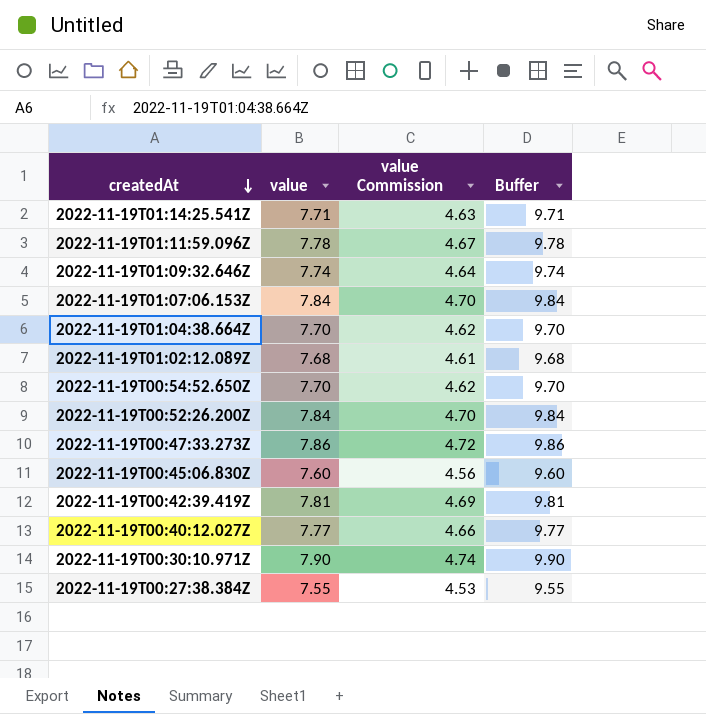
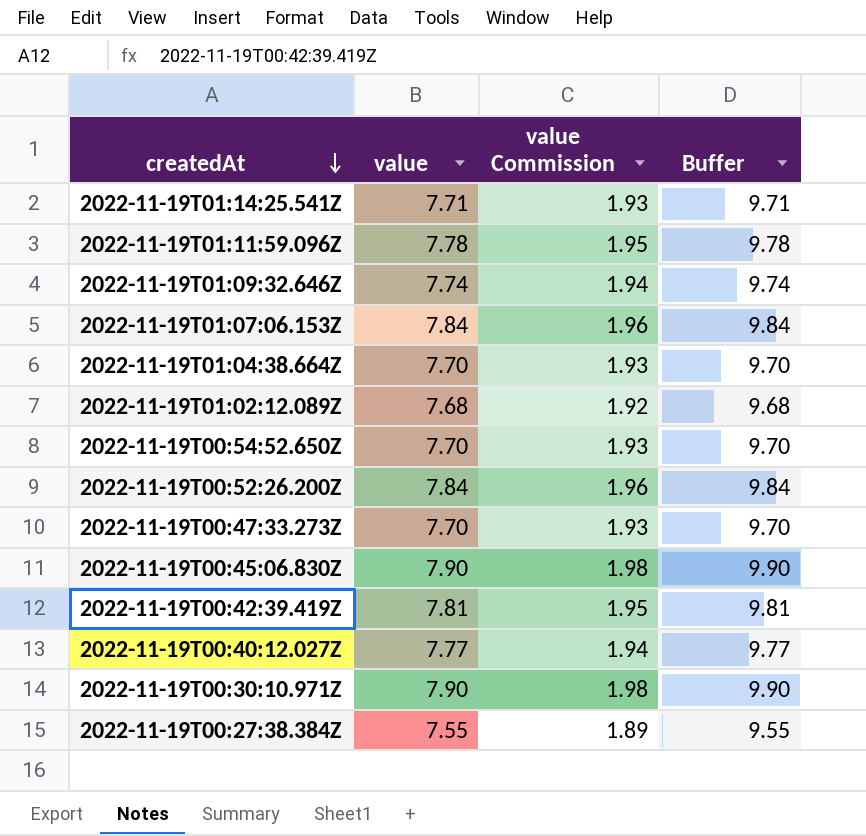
column value Commission | formula: [value] * 0.6 -> [value] * 0.25
2022-11-19T00:47:33.273Z | value: 7.86 -> 7.70
2022-11-19T00:47:33.273Z | Buffer: 9.86 -> 9.70
2022-11-19T00:45:06.830Z | value: 7.60 -> 7.90
2022-11-19T00:45:06.830Z | Buffer: 9.60 -> 9.90

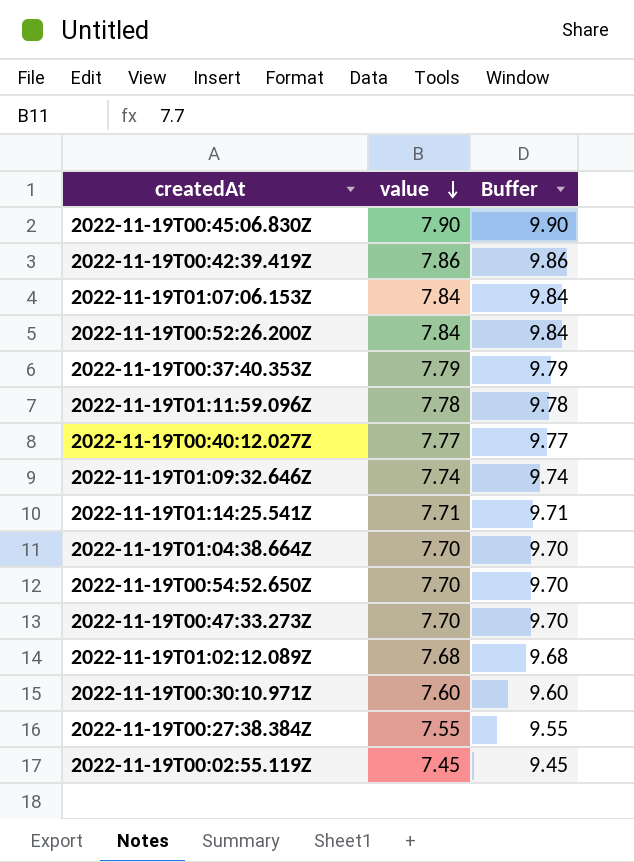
row order: createdAt descending -> value descending
column value Commission | formula: [value] * 0.25 -> none
2022-11-19T00:42:39.419Z | value: 7.81 -> 7.86
2022-11-19T00:42:39.419Z | Buffer: 9.81 -> 9.86
row 2022-11-19T00:37:40.353Z: none -> 7.79 | 9.79
2022-11-19T00:30:10.971Z | value: 7.90 -> 7.60
2022-11-19T00:30:10.971Z | Buffer: 9.90 -> 9.60
row 2022-11-19T00:02:55.119Z: none -> 7.45 | 9.45

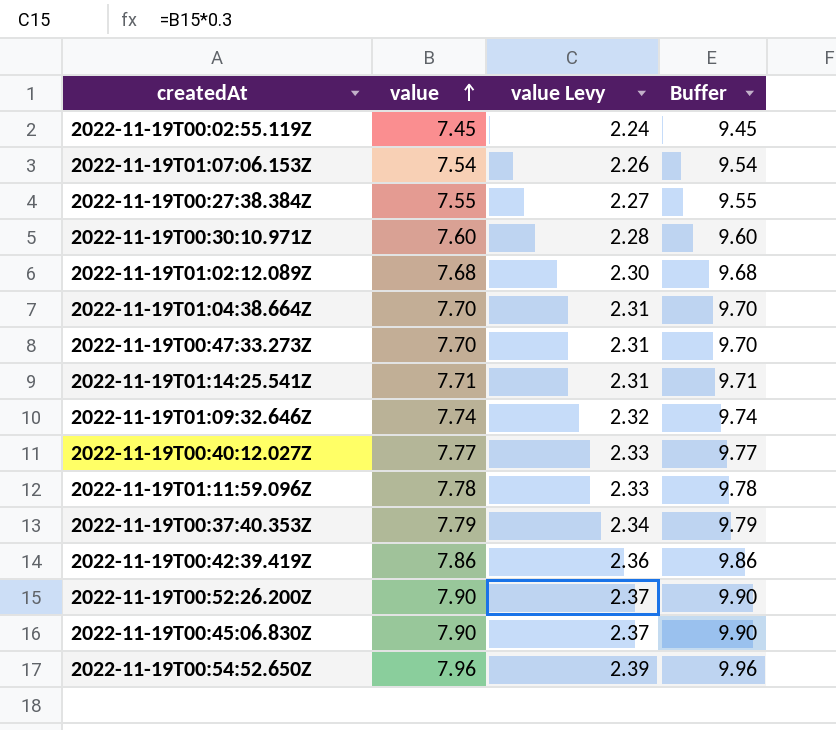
row order: value descending -> value ascending
column value Levy | formula: none -> [value] * 0.3
2022-11-19T01:07:06.153Z | value: 7.84 -> 7.54
2022-11-19T01:07:06.153Z | Buffer: 9.84 -> 9.54
2022-11-19T00:52:26.200Z | value: 7.84 -> 7.90
2022-11-19T00:52:26.200Z | Buffer: 9.84 -> 9.90
2022-11-19T00:54:52.650Z | value: 7.70 -> 7.96
2022-11-19T00:54:52.650Z | Buffer: 9.70 -> 9.96

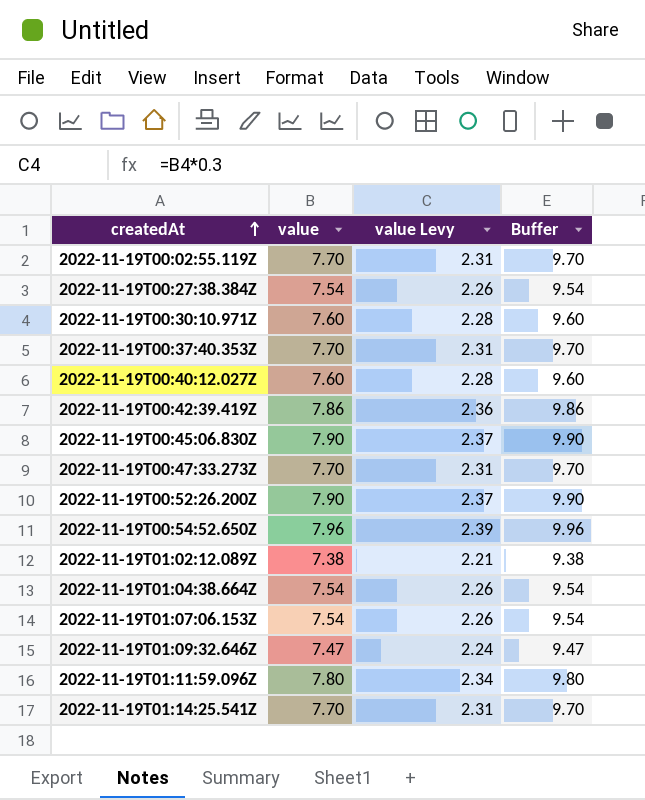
row order: value ascending -> createdAt ascending
2022-11-19T00:02:55.119Z | value: 7.45 -> 7.70
2022-11-19T00:02:55.119Z | value Levy: 2.24 -> 2.31
2022-11-19T00:02:55.119Z | Buffer: 9.45 -> 9.70
2022-11-19T00:27:38.384Z | value: 7.55 -> 7.54
2022-11-19T00:27:38.384Z | value Levy: 2.27 -> 2.26
2022-11-19T00:27:38.384Z | Buffer: 9.55 -> 9.54
2022-11-19T00:37:40.353Z | value: 7.79 -> 7.70
2022-11-19T00:37:40.353Z | value Levy: 2.34 -> 2.31
2022-11-19T00:37:40.353Z | Buffer: 9.79 -> 9.70
2022-11-19T00:40:12.027Z | value: 7.77 -> 7.60
2022-11-19T00:40:12.027Z | value Levy: 2.33 -> 2.28
2022-11-19T00:40:12.027Z | Buffer: 9.77 -> 9.60
2022-11-19T01:02:12.089Z | value: 7.68 -> 7.38
2022-11-19T01:02:12.089Z | value Levy: 2.30 -> 2.21
2022-11-19T01:02:12.089Z | Buffer: 9.68 -> 9.38
2022-11-19T01:04:38.664Z | value: 7.70 -> 7.54
2022-11-19T01:04:38.664Z | value Levy: 2.31 -> 2.26
2022-11-19T01:04:38.664Z | Buffer: 9.70 -> 9.54
2022-11-19T01:09:32.646Z | value: 7.74 -> 7.47
2022-11-19T01:09:32.646Z | value Levy: 2.32 -> 2.24
2022-11-19T01:09:32.646Z | Buffer: 9.74 -> 9.47
2022-11-19T01:11:59.096Z | value: 7.78 -> 7.80
2022-11-19T01:11:59.096Z | value Levy: 2.33 -> 2.34
2022-11-19T01:11:59.096Z | Buffer: 9.78 -> 9.80
2022-11-19T01:14:25.541Z | value: 7.71 -> 7.70
2022-11-19T01:14:25.541Z | Buffer: 9.71 -> 9.70

